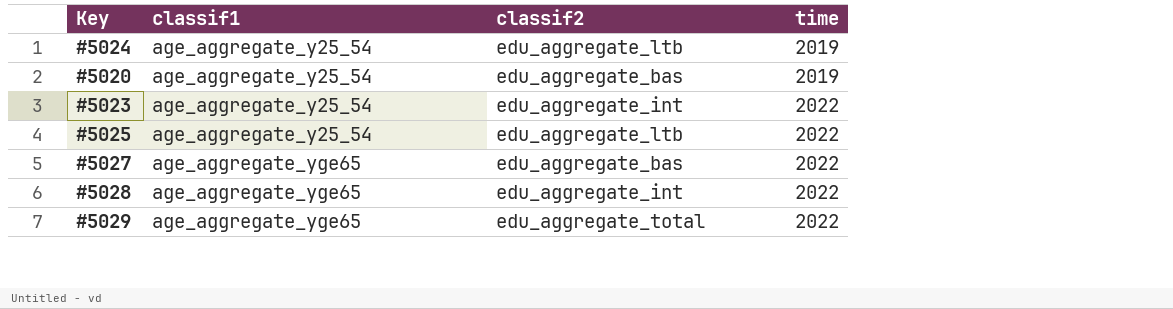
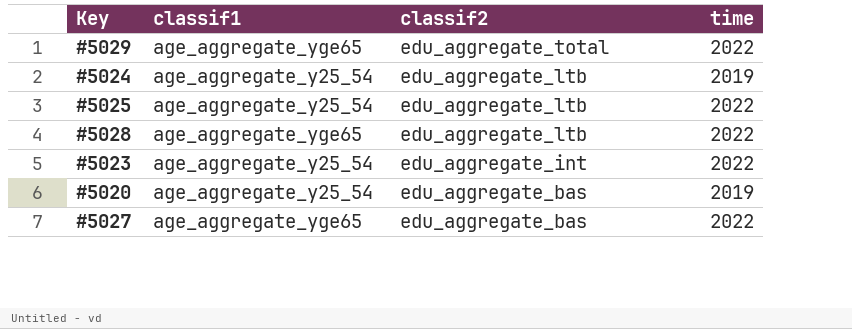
row order: classif1 ascending -> classif2 descending
#5028 | classif2: edu_aggregate_int -> edu_aggregate_ltb

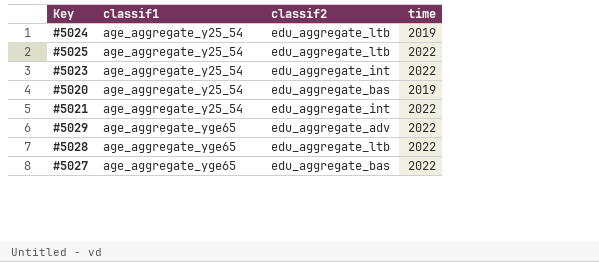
row order: classif2 descending -> classif1 ascending
row #5021: none -> age_aggregate_y25_54 | edu_aggregate_int | 2022
#5029 | classif2: edu_aggregate_total -> edu_aggregate_adv

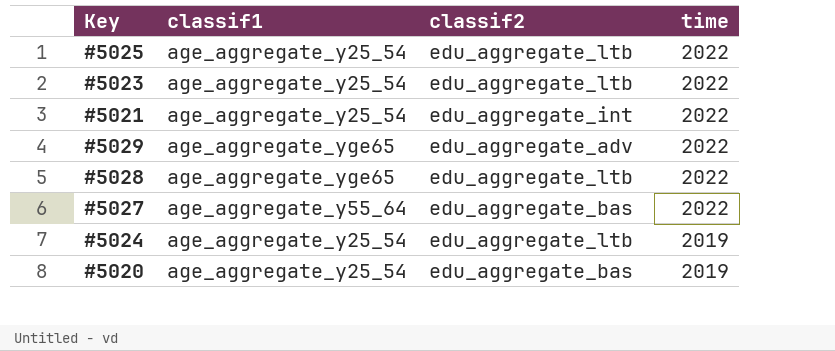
row order: classif1 ascending -> time descending
#5023 | classif2: edu_aggregate_int -> edu_aggregate_ltb
#5027 | classif1: age_aggregate_yge65 -> age_aggregate_y55_64

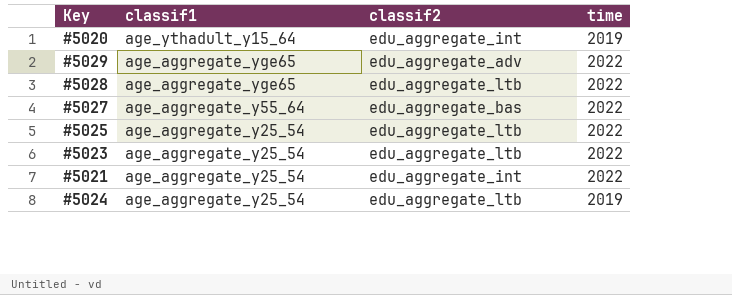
row order: time descending -> classif1 descending
#5020 | classif1: age_aggregate_y25_54 -> age_ythadult_y15_64
#5020 | classif2: edu_aggregate_bas -> edu_aggregate_int

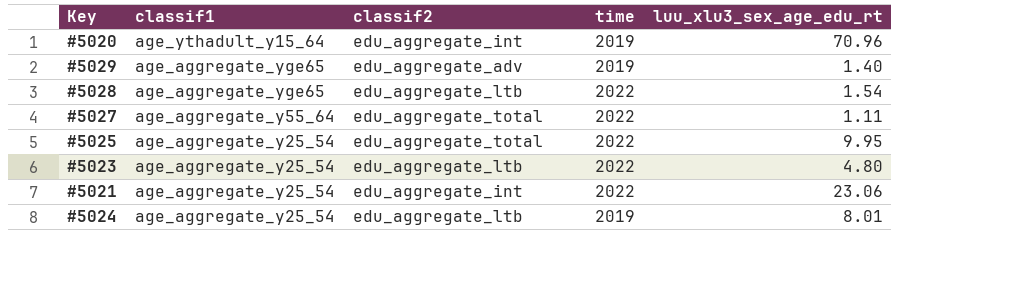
column luu_xlu3_sex_age_edu_rt | position: none -> 5
#5029 | time: 2022 -> 2019
#5027 | classif2: edu_aggregate_bas -> edu_aggregate_total
#5025 | classif2: edu_aggregate_ltb -> edu_aggregate_total

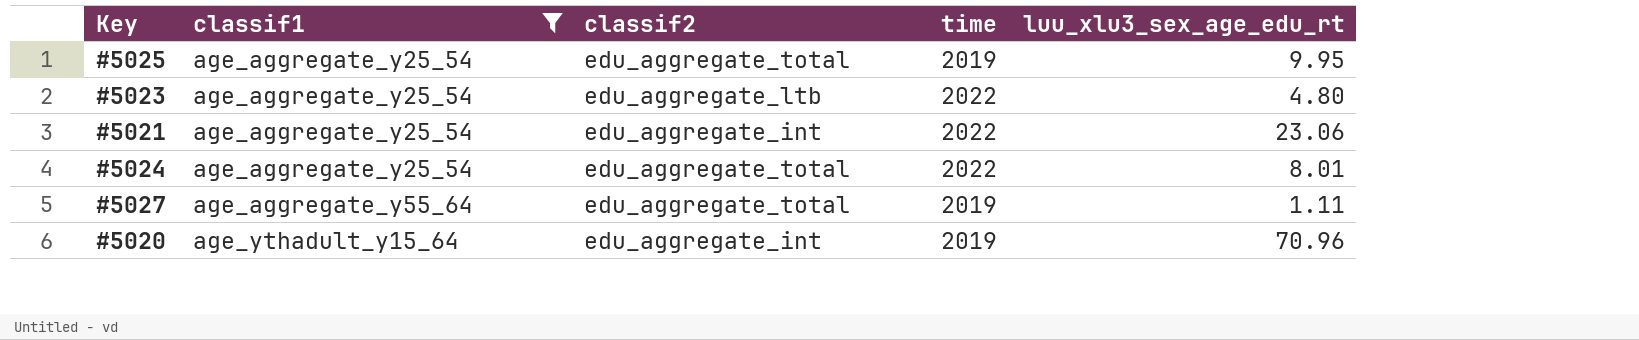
filter: none -> classif1 != age_aggregate_yge65
row order: classif1 descending -> classif1 ascending
#5025 | time: 2022 -> 2019
#5024 | classif2: edu_aggregate_ltb -> edu_aggregate_total
#5024 | time: 2019 -> 2022
#5027 | time: 2022 -> 2019

